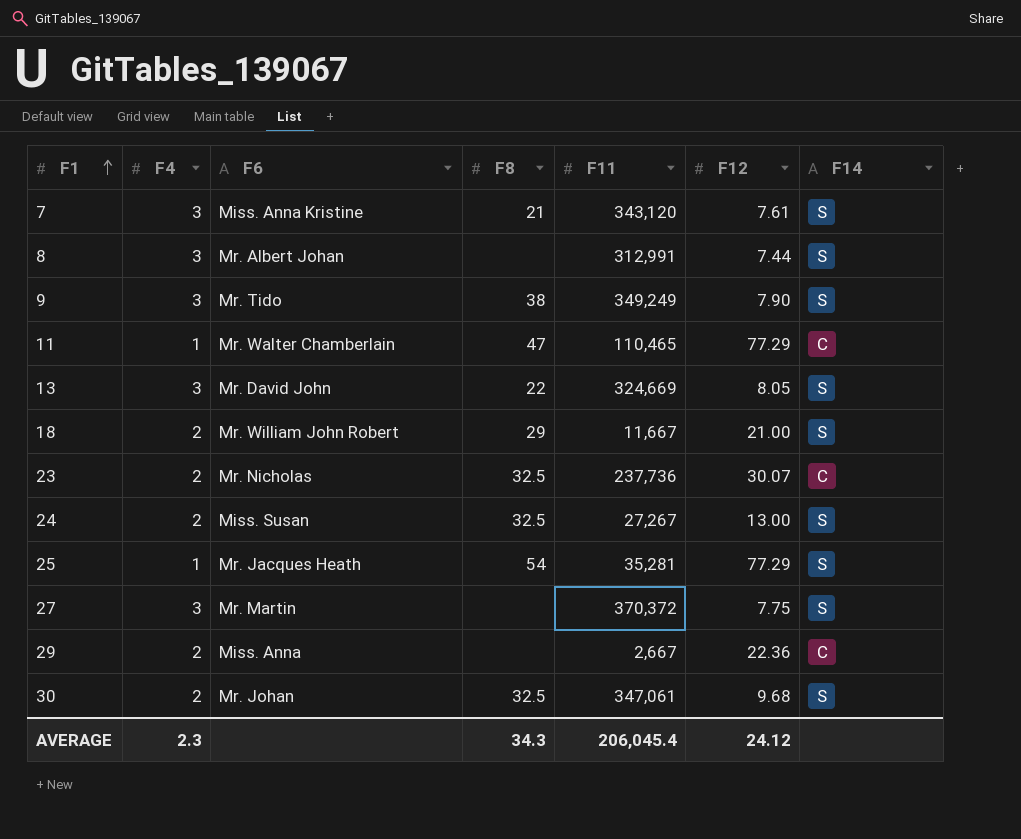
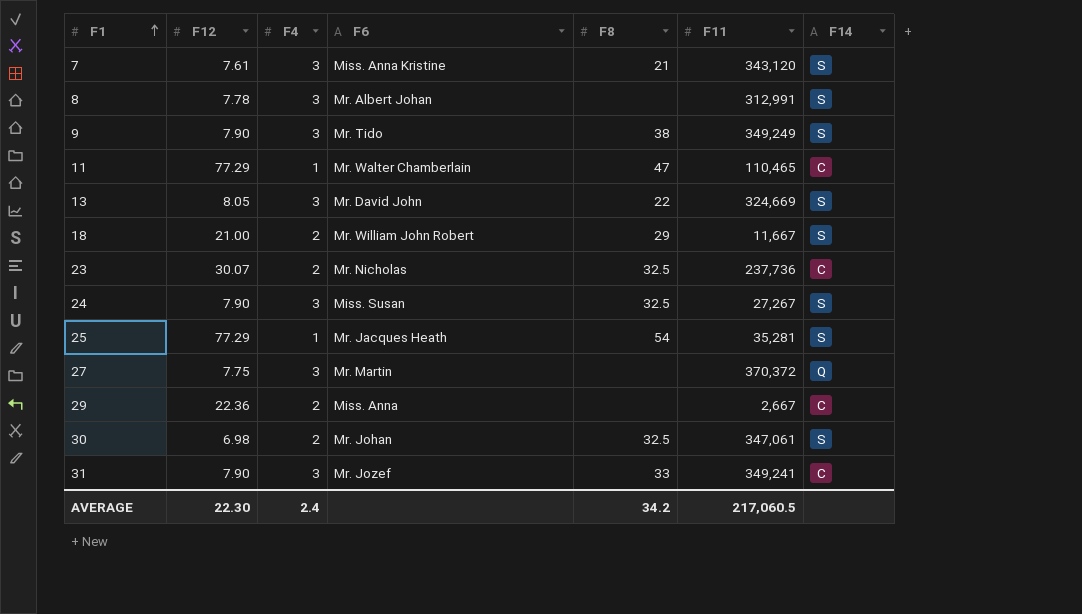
column F12 | position: 6 -> 2
8 | F12: 7.44 -> 7.78
24 | F12: 13.00 -> 7.90
24 | F4: 2 -> 3
27 | F14: S -> Q
30 | F12: 9.68 -> 6.98
row 31: none -> 7.90 | 3 | Mr. Jozef | 33 | 349,241 | C
AVERAGE | F12: 24.12 -> 22.30
AVERAGE | F4: 2.3 -> 2.4
AVERAGE | F8: 34.3 -> 34.2
AVERAGE | F11: 206,045.4 -> 217,060.5

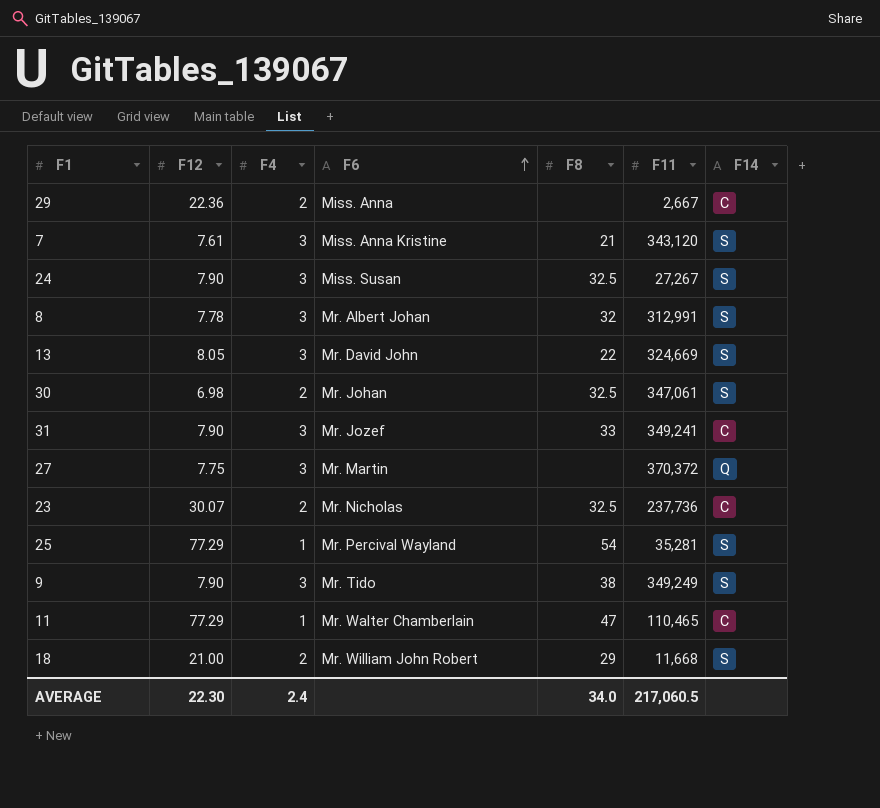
row order: F1 ascending -> F6 ascending
8 | F8: none -> 32
25 | F6: Mr. Jacques Heath -> Mr. Percival Wayland
18 | F11: 11,667 -> 11,668
AVERAGE | F8: 34.2 -> 34.0

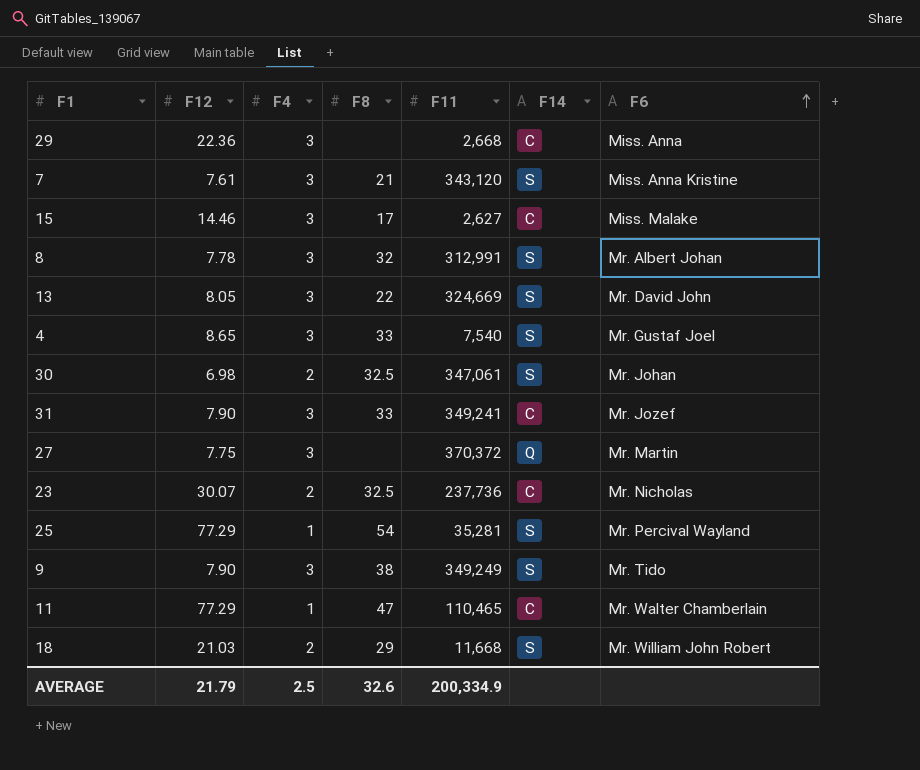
column F6 | position: 4 -> 7
row 24: 7.90 | 3 | Miss. Susan | 32.5 | 27,267 | S -> none
29 | F4: 2 -> 3
29 | F11: 2,667 -> 2,668
row 15: none -> 14.46 | 3 | 17 | 2,627 | C | Miss. Malake
row 4: none -> 8.65 | 3 | 33 | 7,540 | S | Mr. Gustaf Joel
18 | F12: 21.00 -> 21.03
AVERAGE | F12: 22.30 -> 21.79
AVERAGE | F4: 2.4 -> 2.5
AVERAGE | F8: 34.0 -> 32.6
AVERAGE | F11: 217,060.5 -> 200,334.9

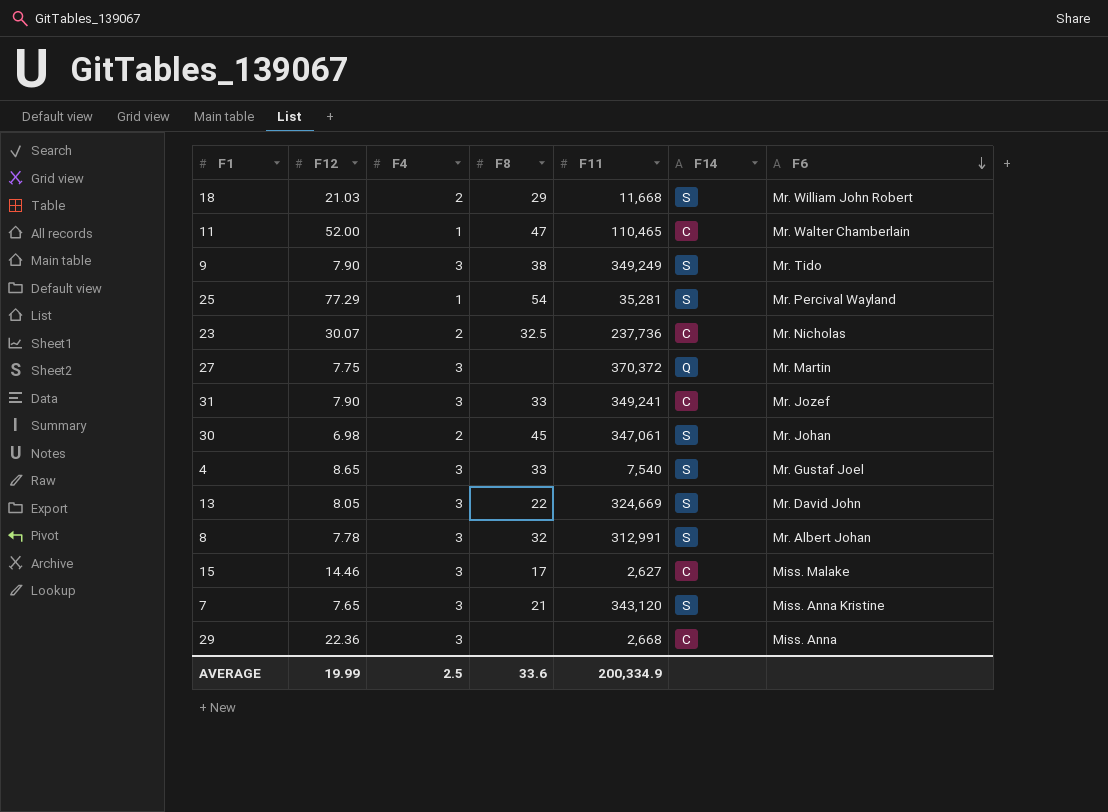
row order: F6 ascending -> F6 descending
11 | F12: 77.29 -> 52.00
30 | F8: 32.5 -> 45
7 | F12: 7.61 -> 7.65
AVERAGE | F12: 21.79 -> 19.99
AVERAGE | F8: 32.6 -> 33.6

